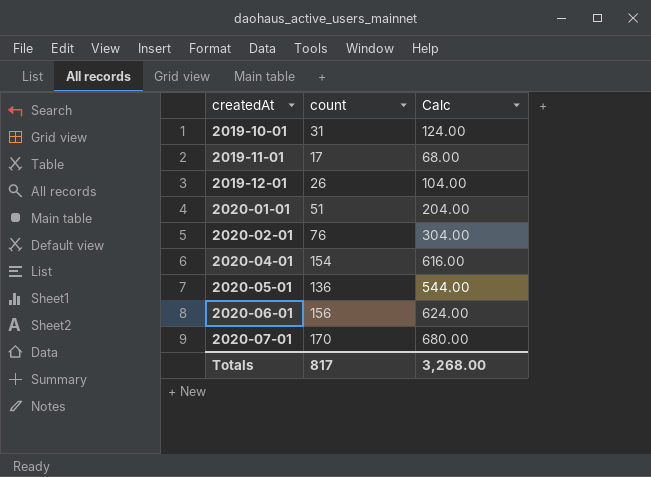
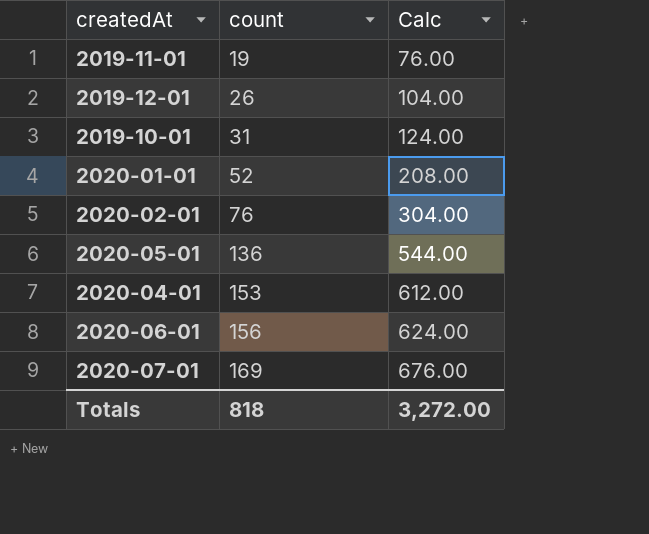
row order: createdAt ascending -> count ascending
2019-11-01 | count: 17 -> 19
2019-11-01 | Calc: 68.00 -> 76.00
2020-01-01 | count: 51 -> 52
2020-01-01 | Calc: 204.00 -> 208.00
2020-04-01 | count: 154 -> 153
2020-04-01 | Calc: 616.00 -> 612.00
2020-07-01 | count: 170 -> 169
2020-07-01 | Calc: 680.00 -> 676.00
Totals | count: 817 -> 818
Totals | Calc: 3,268.00 -> 3,272.00

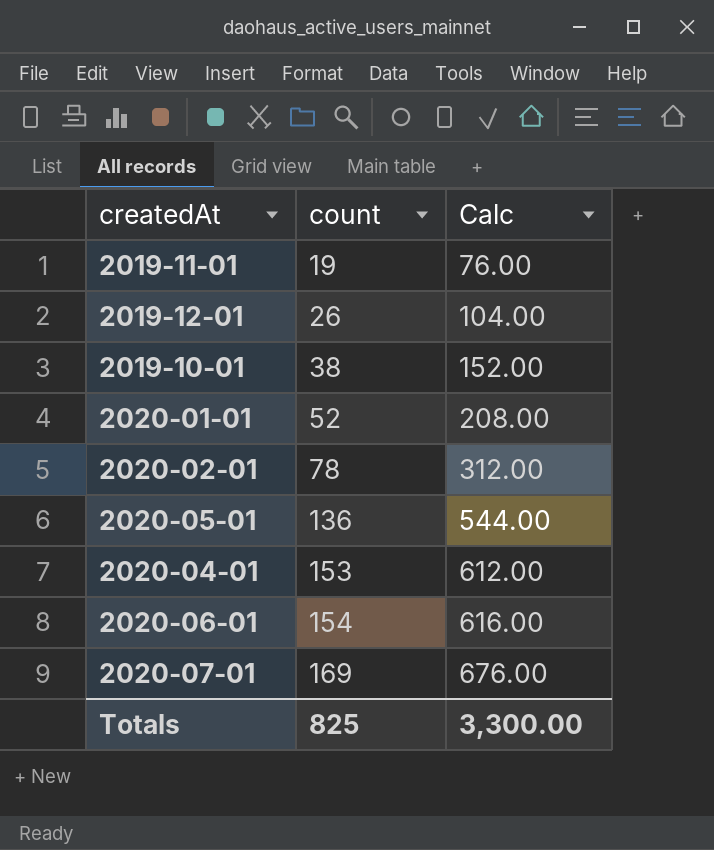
2019-10-01 | count: 31 -> 38
2019-10-01 | Calc: 124.00 -> 152.00
2020-02-01 | count: 76 -> 78
2020-02-01 | Calc: 304.00 -> 312.00
2020-06-01 | count: 156 -> 154
2020-06-01 | Calc: 624.00 -> 616.00
Totals | count: 818 -> 825
Totals | Calc: 3,272.00 -> 3,300.00

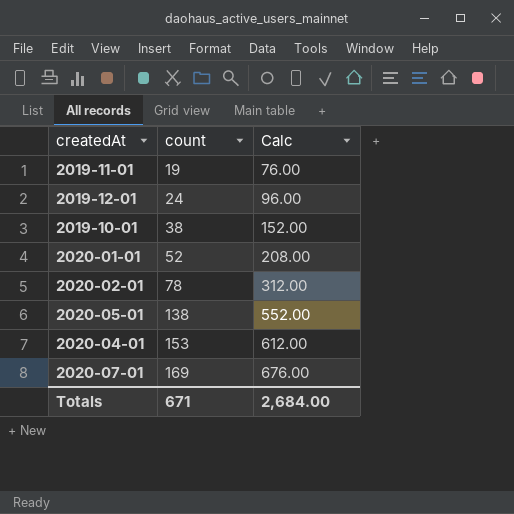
row 2020-06-01: 154 | 616.00 -> none
2019-12-01 | count: 26 -> 24
2019-12-01 | Calc: 104.00 -> 96.00
2020-05-01 | count: 136 -> 138
2020-05-01 | Calc: 544.00 -> 552.00
Totals | count: 825 -> 671
Totals | Calc: 3,300.00 -> 2,684.00

